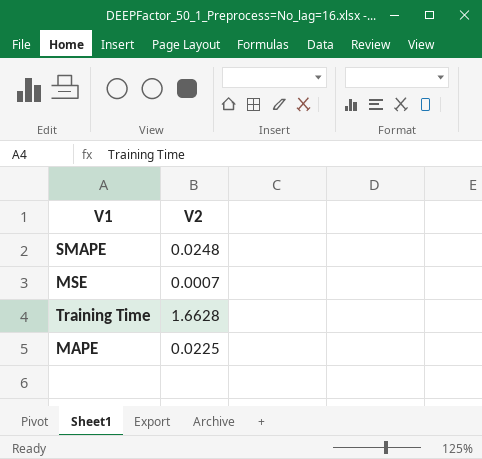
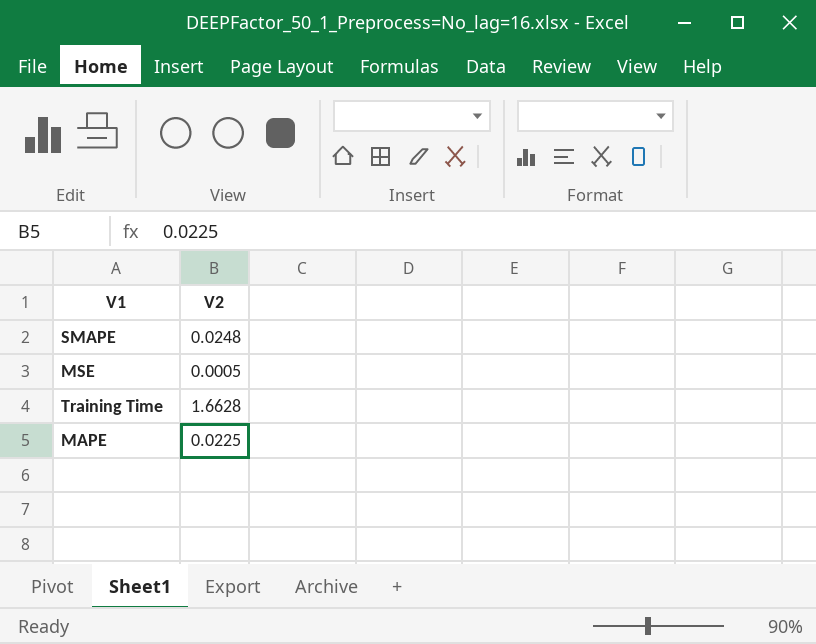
MSE | V2: 0.0007 -> 0.0005

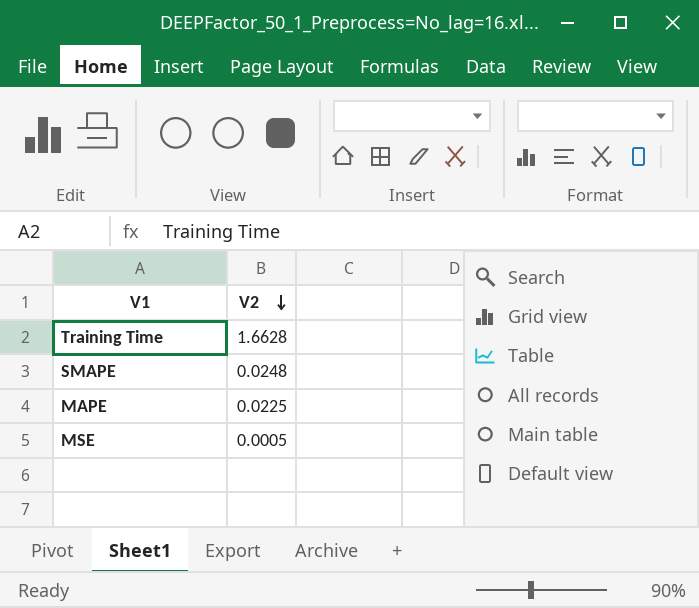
row order: none -> V2 descending

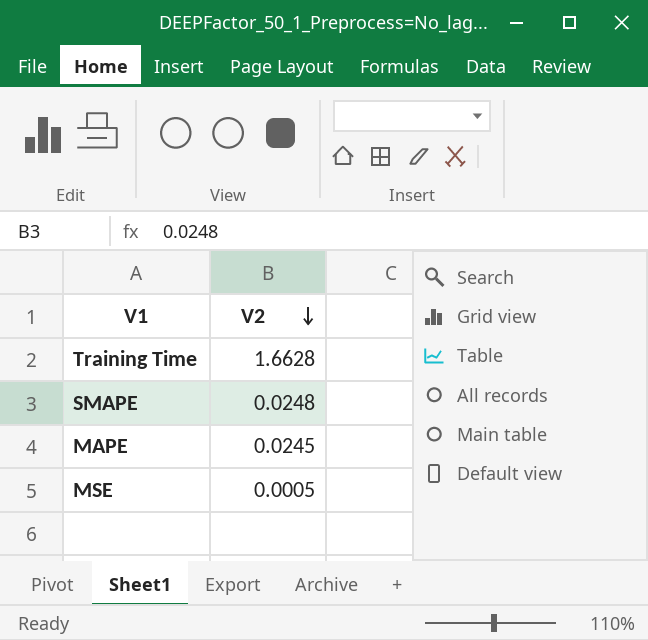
MAPE | V2: 0.0225 -> 0.0245

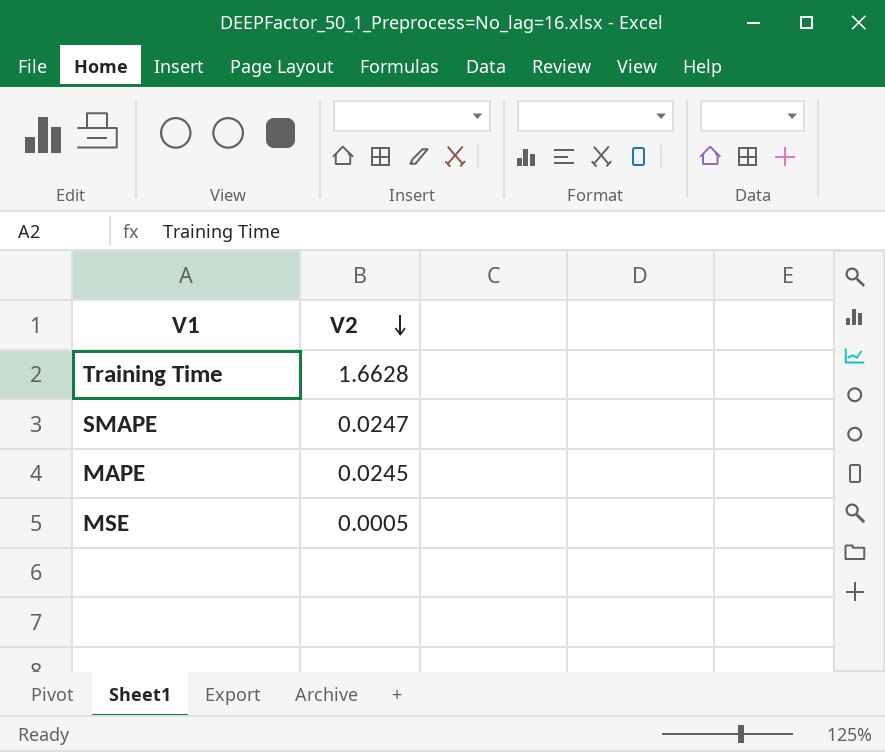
SMAPE | V2: 0.0248 -> 0.0247

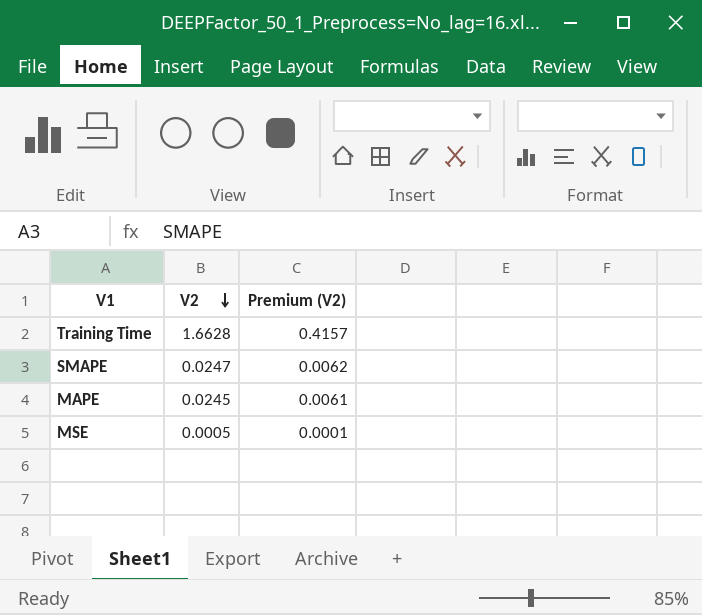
column Premium (V2) | formula: none -> [V2] * 0.25

